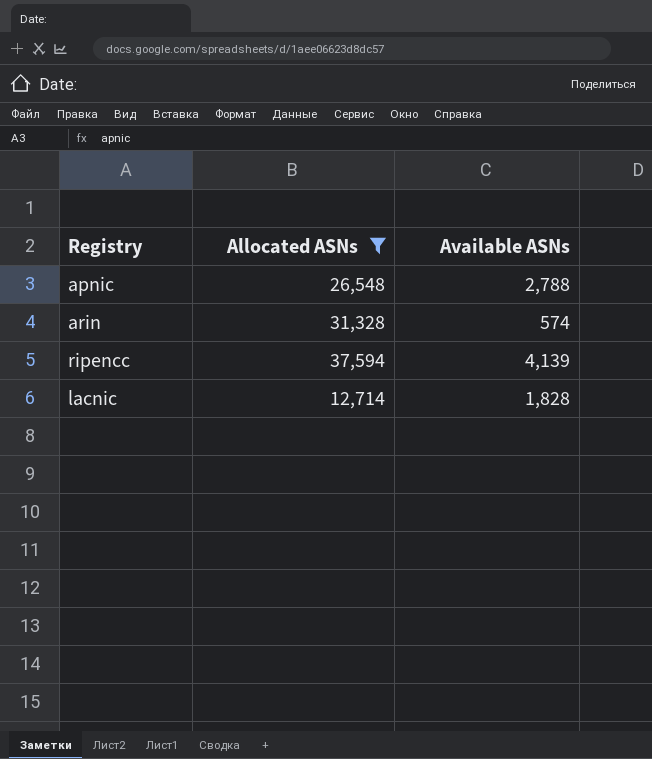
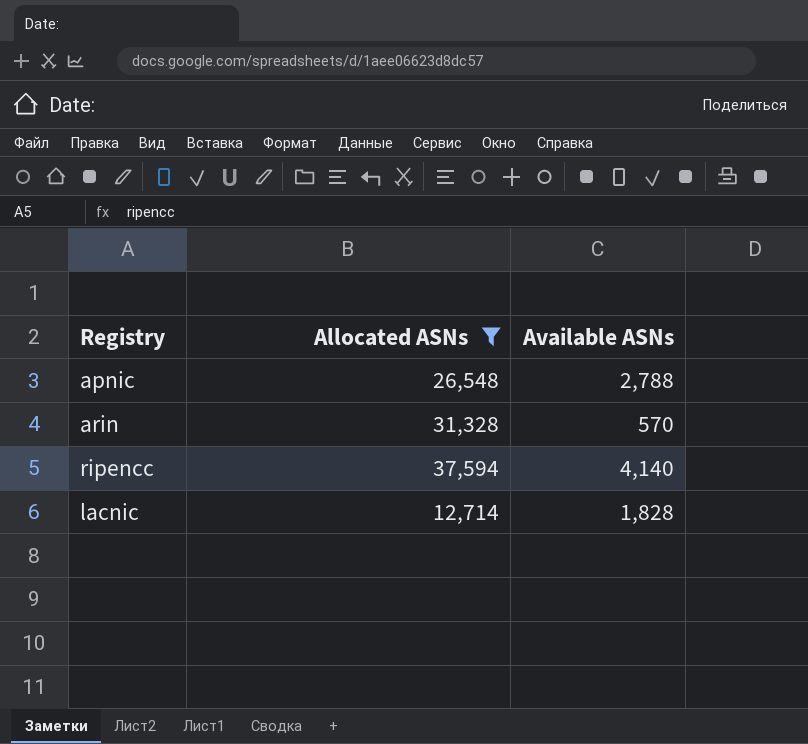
arin | Available ASNs: 574 -> 570
ripencc | Available ASNs: 4,139 -> 4,140

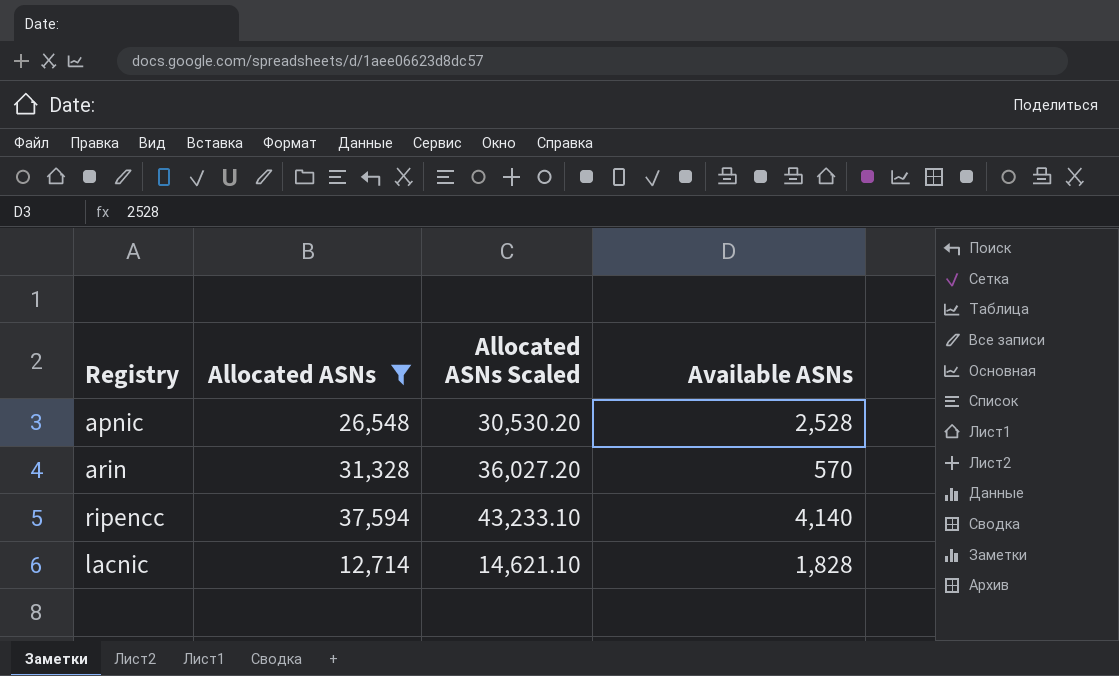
column Allocated ASNs Scaled | formula: none -> [Allocated ASNs] * 1.15
apnic | Available ASNs: 2,788 -> 2,528

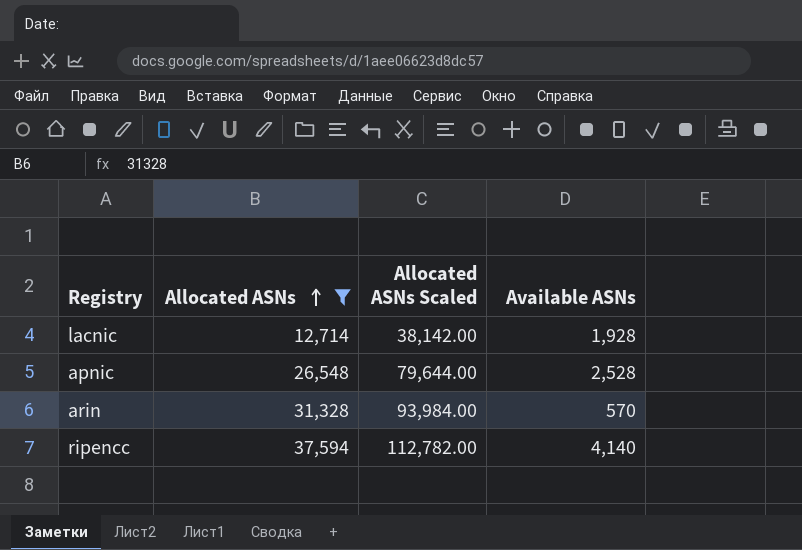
row order: none -> Allocated ASNs ascending
column Allocated ASNs Scaled | formula: [Allocated ASNs] * 1.15 -> [Allocated ASNs] * 3
lacnic | Available ASNs: 1,828 -> 1,928

